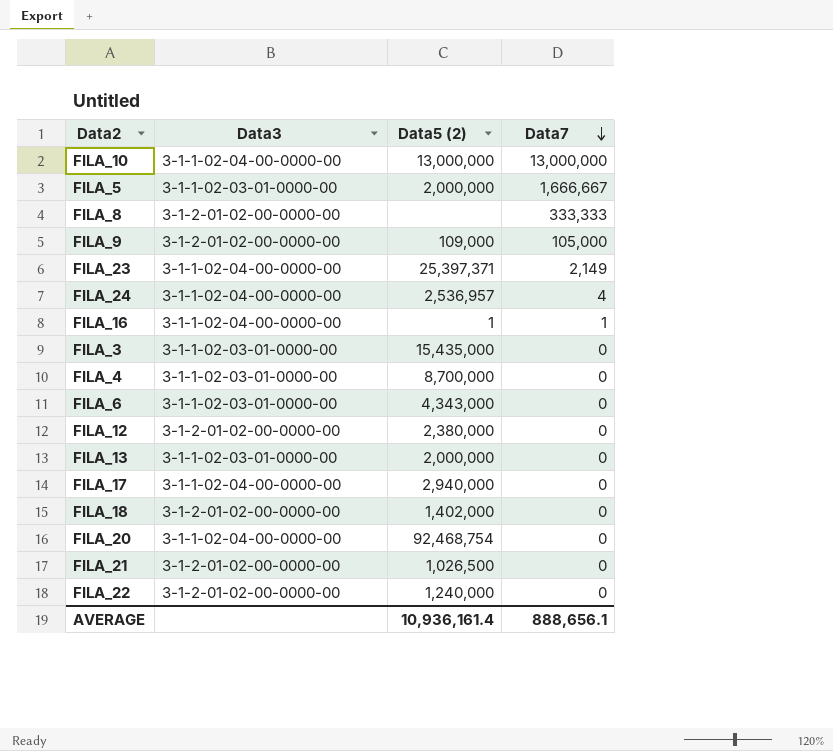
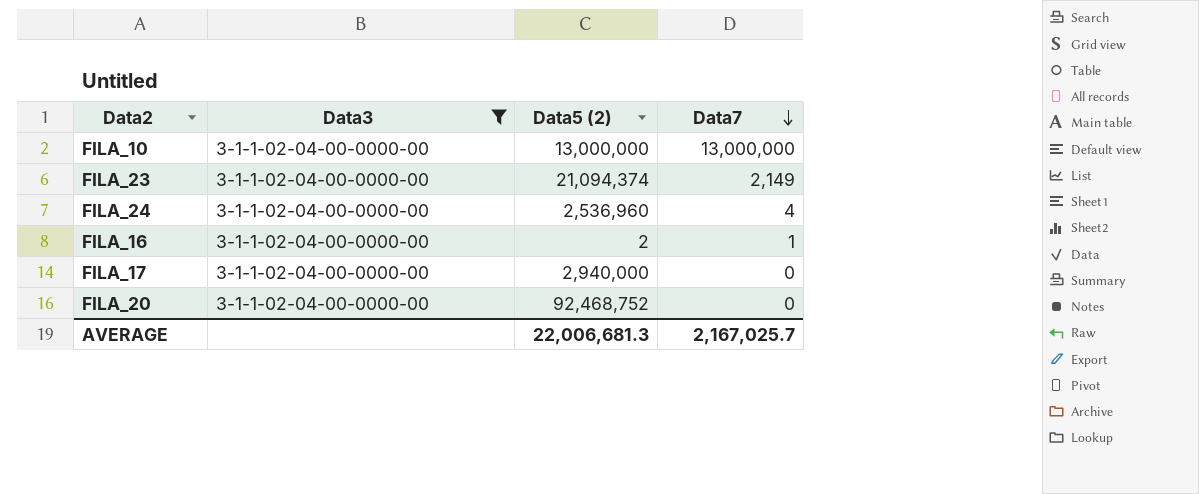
filter: none -> Data3 = 3-1-1-02-04-00-0000-00
FILA_23 | Data5 (2): 25,397,371 -> 21,094,374
FILA_24 | Data5 (2): 2,536,957 -> 2,536,960
FILA_16 | Data5 (2): 1 -> 2
FILA_20 | Data5 (2): 92,468,754 -> 92,468,752
AVERAGE | Data5 (2): 10,936,161.4 -> 22,006,681.3
AVERAGE | Data7: 888,656.1 -> 2,167,025.7

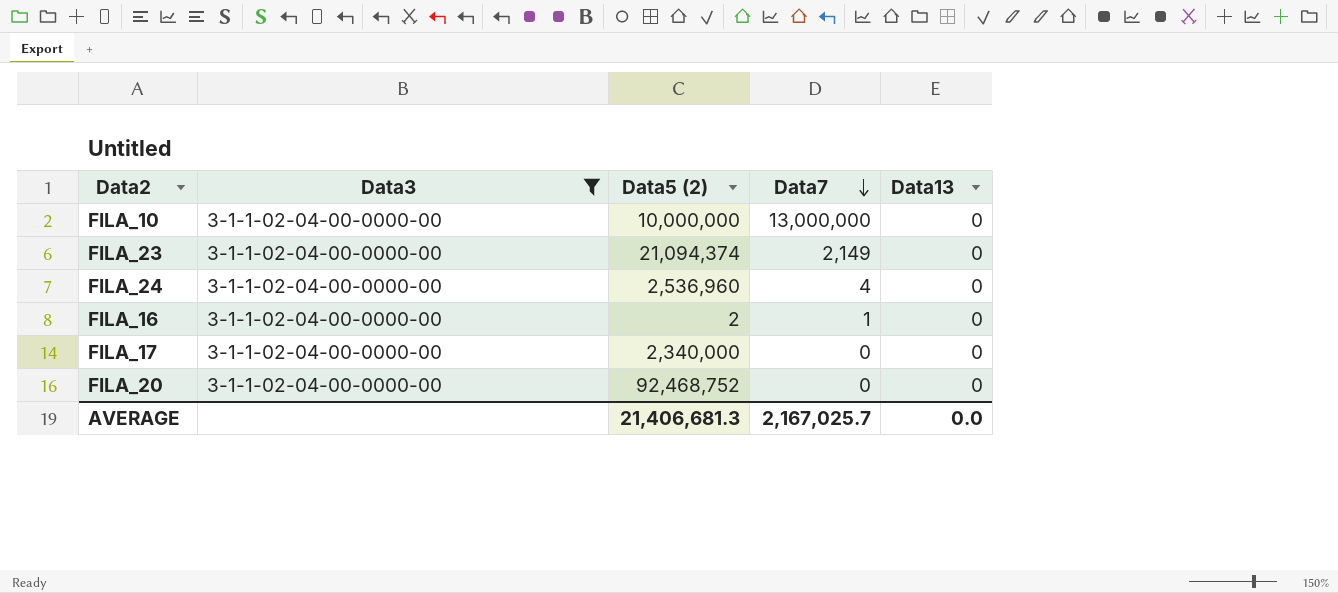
column Data13 | position: none -> 5
FILA_10 | Data5 (2): 13,000,000 -> 10,000,000
FILA_17 | Data5 (2): 2,940,000 -> 2,340,000
AVERAGE | Data5 (2): 22,006,681.3 -> 21,406,681.3

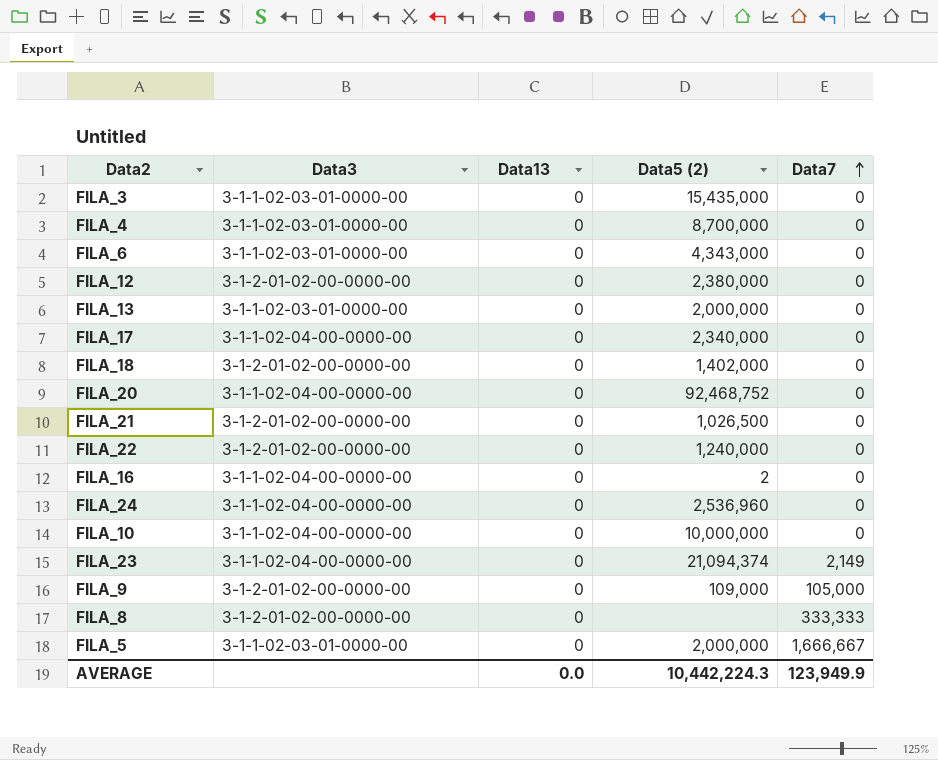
filter: Data3 = 3-1-1-02-04-00-0000-00 -> none
row order: Data7 descending -> Data7 ascending
column Data13 | position: 5 -> 3
FILA_16 | Data7: 1 -> 0
FILA_24 | Data7: 4 -> 0
FILA_10 | Data7: 13,000,000 -> 0
AVERAGE | Data5 (2): 21,406,681.3 -> 10,442,224.3
AVERAGE | Data7: 2,167,025.7 -> 123,949.9

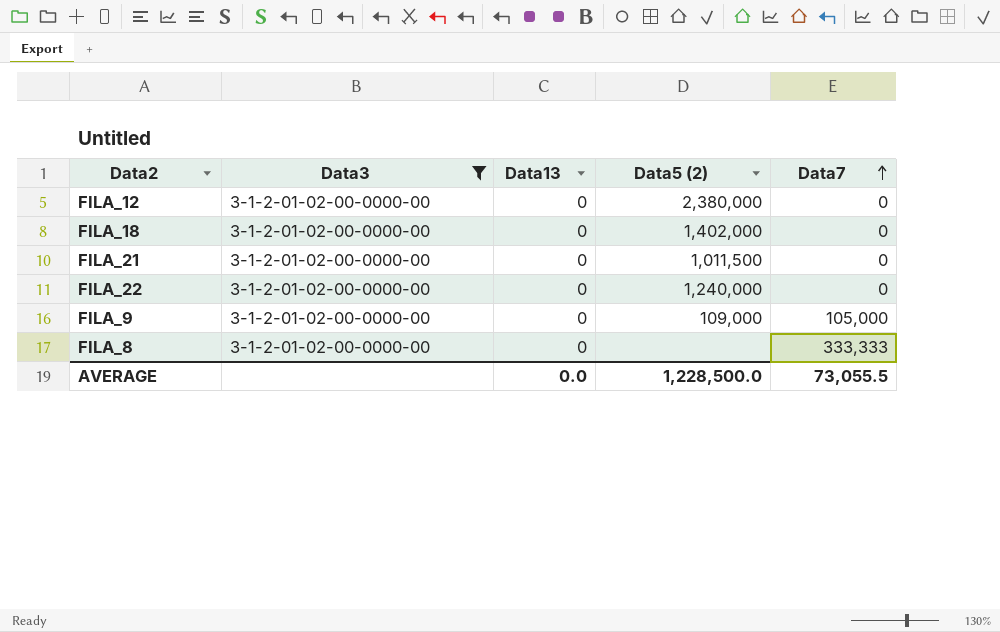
filter: none -> Data3 = 3-1-2-01-02-00-0000-00
FILA_21 | Data5 (2): 1,026,500 -> 1,011,500
AVERAGE | Data5 (2): 10,442,224.3 -> 1,228,500.0
AVERAGE | Data7: 123,949.9 -> 73,055.5

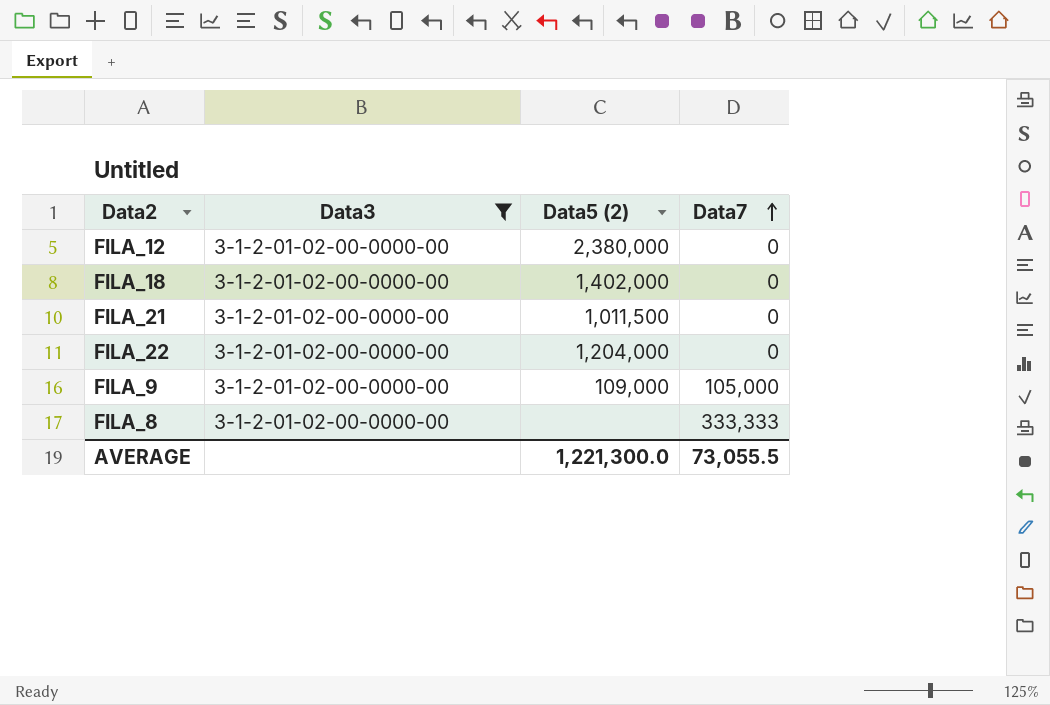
column Data13 | position: 3 -> none
FILA_22 | Data5 (2): 1,240,000 -> 1,204,000
AVERAGE | Data5 (2): 1,228,500.0 -> 1,221,300.0

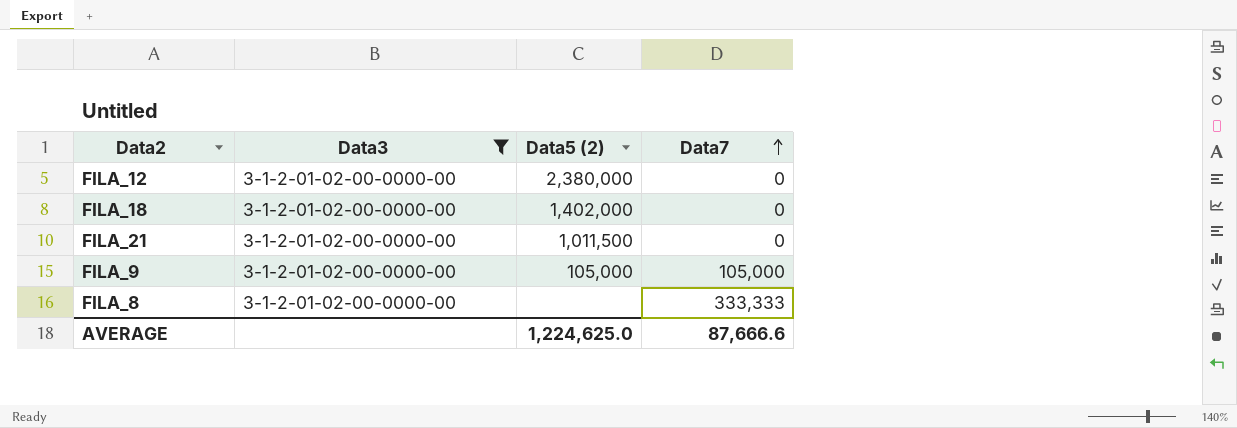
row FILA_22: 3-1-2-01-02-00-0000-00 | 1,204,000 | 0 -> none
FILA_9 | Data5 (2): 109,000 -> 105,000
AVERAGE | Data5 (2): 1,221,300.0 -> 1,224,625.0
AVERAGE | Data7: 73,055.5 -> 87,666.6

